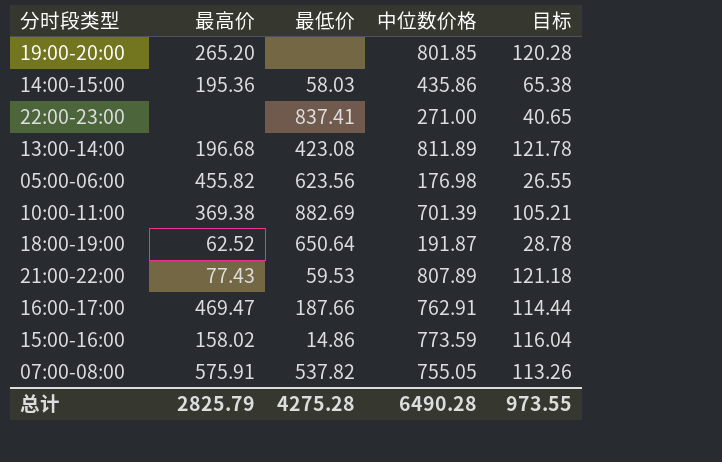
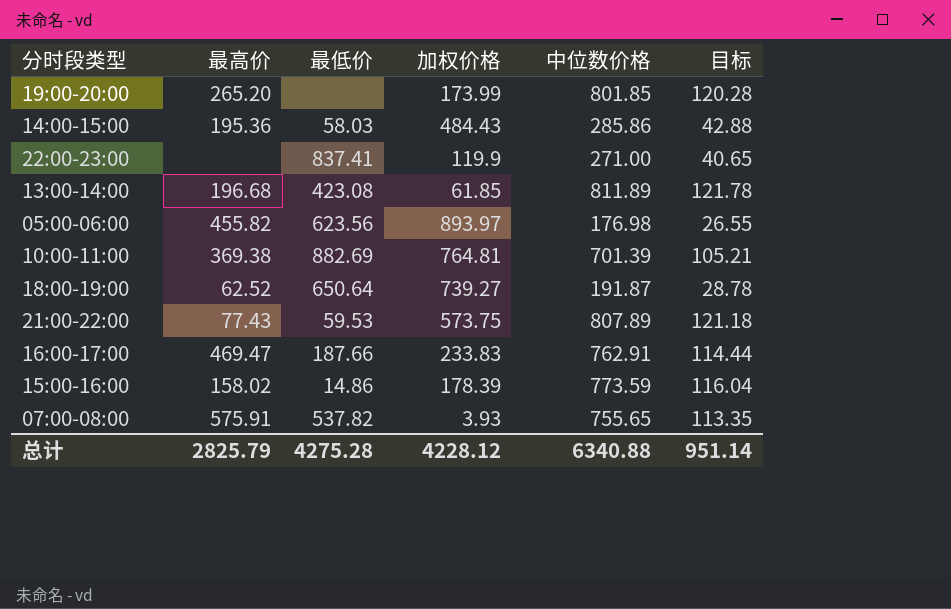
column 加权价格 | position: none -> 4
14:00-15:00 | 中位数价格: 435.86 -> 285.86
14:00-15:00 | 目标: 65.38 -> 42.88
07:00-08:00 | 中位数价格: 755.05 -> 755.65
07:00-08:00 | 目标: 113.26 -> 113.35
总计 | 中位数价格: 6490.28 -> 6340.88
总计 | 目标: 973.55 -> 951.14

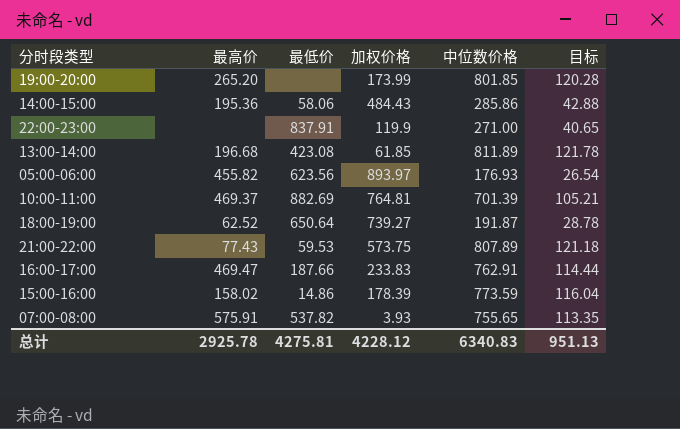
14:00-15:00 | 最低价: 58.03 -> 58.06
22:00-23:00 | 最低价: 837.41 -> 837.91
05:00-06:00 | 中位数价格: 176.98 -> 176.93
05:00-06:00 | 目标: 26.55 -> 26.54
10:00-11:00 | 最高价: 369.38 -> 469.37
总计 | 最高价: 2825.79 -> 2925.78
总计 | 最低价: 4275.28 -> 4275.81
总计 | 中位数价格: 6340.88 -> 6340.83
总计 | 目标: 951.14 -> 951.13

